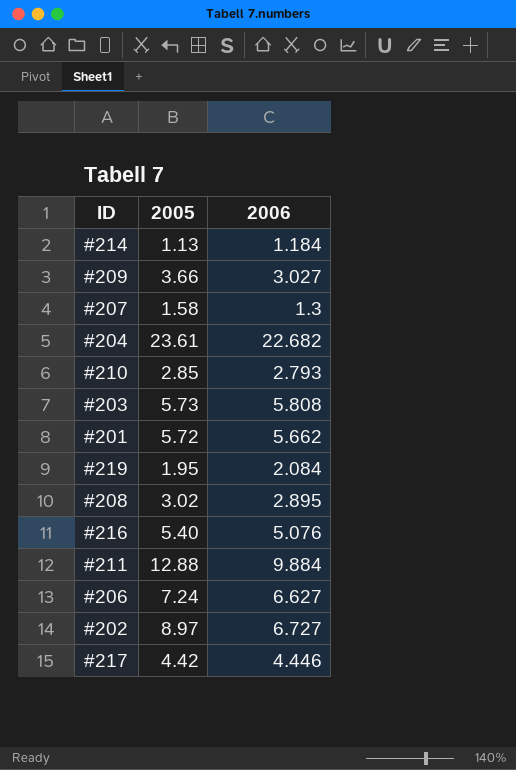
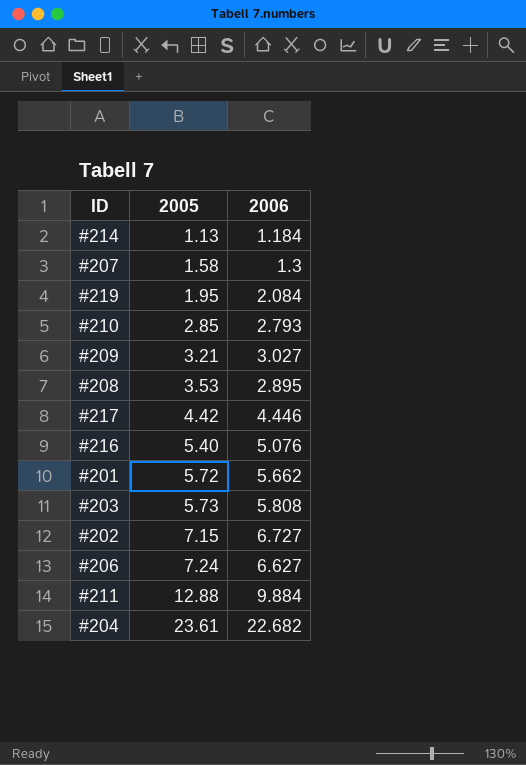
row order: none -> 2005 ascending
#209 | 2005: 3.66 -> 3.21
#208 | 2005: 3.02 -> 3.53
#202 | 2005: 8.97 -> 7.15

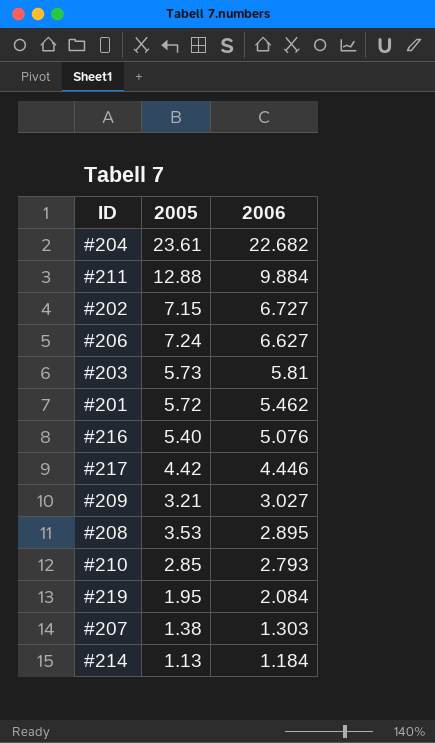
row order: 2005 ascending -> 2006 descending
#203 | 2006: 5.808 -> 5.81
#201 | 2006: 5.662 -> 5.462
#207 | 2005: 1.58 -> 1.38
#207 | 2006: 1.3 -> 1.303

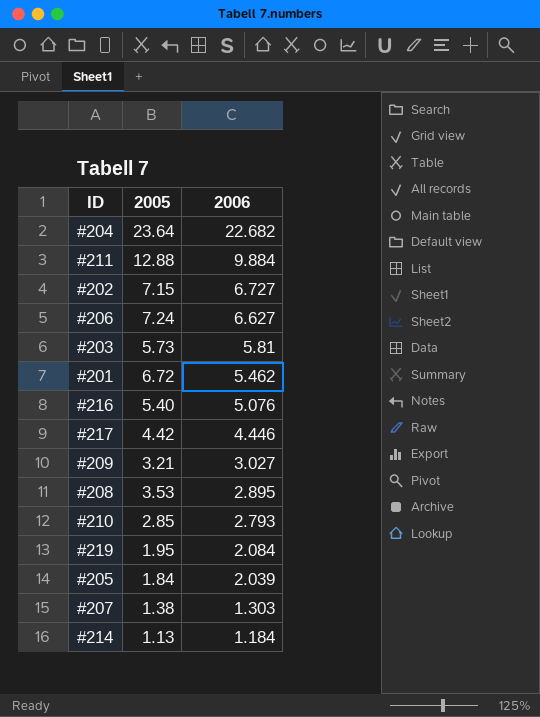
#204 | 2005: 23.61 -> 23.64
#201 | 2005: 5.72 -> 6.72
row #205: none -> 1.84 | 2.039

